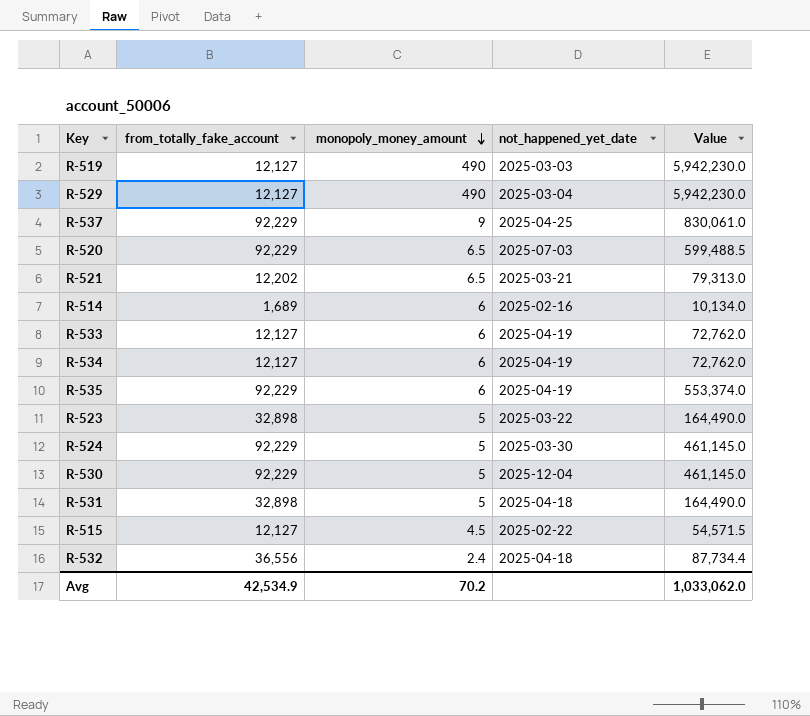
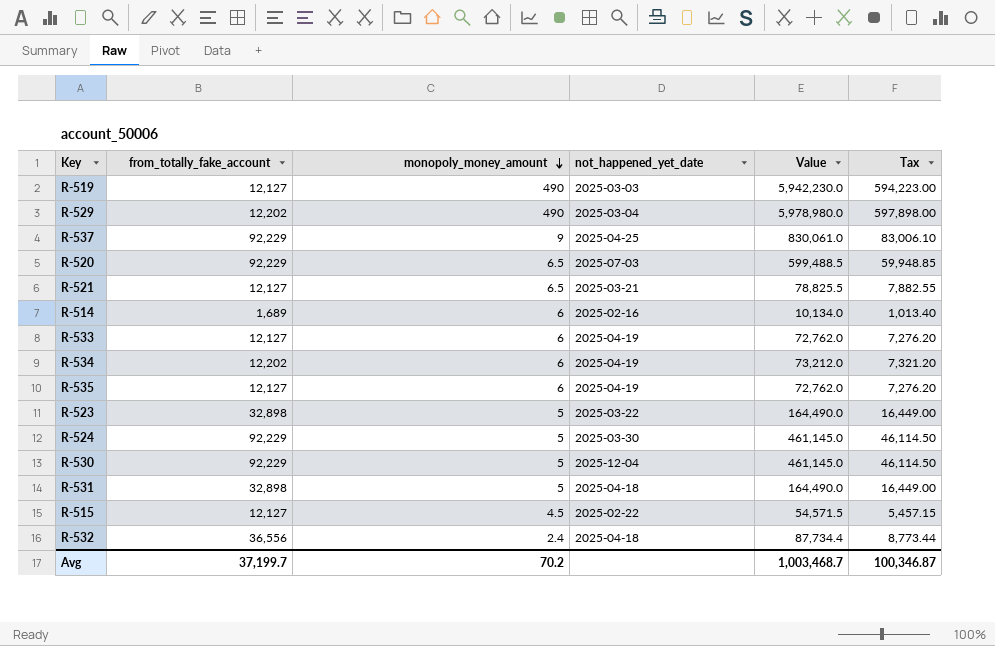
column Tax | formula: none -> [Value] * 0.1
R-529 | from_totally_fake_account: 12,127 -> 12,202
R-529 | Value: 5,942,230.0 -> 5,978,980.0
R-521 | from_totally_fake_account: 12,202 -> 12,127
R-521 | Value: 79,313.0 -> 78,825.5
R-534 | from_totally_fake_account: 12,127 -> 12,202
R-534 | Value: 72,762.0 -> 73,212.0
R-535 | from_totally_fake_account: 92,229 -> 12,127
R-535 | Value: 553,374.0 -> 72,762.0
Avg | from_totally_fake_account: 42,534.9 -> 37,199.7
Avg | Value: 1,033,062.0 -> 1,003,468.7

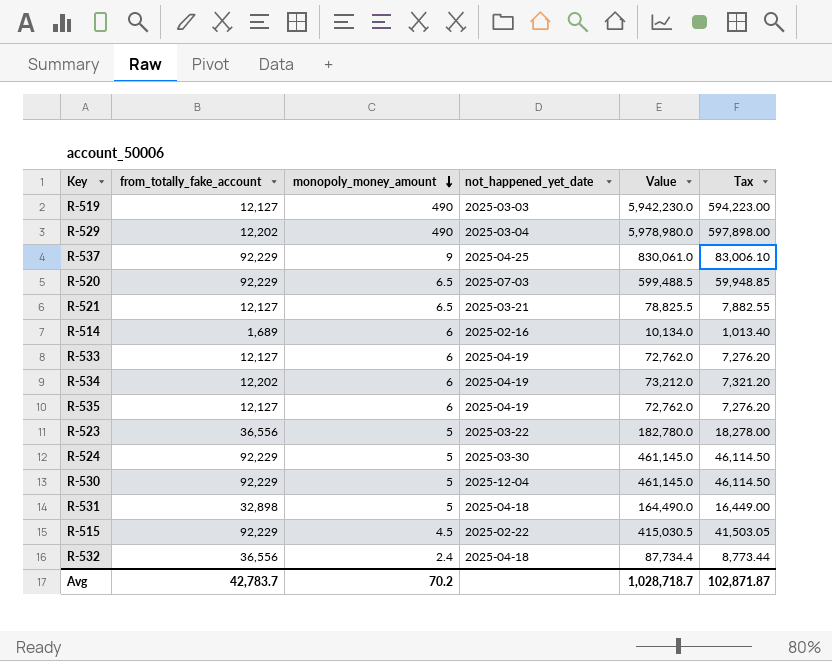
R-523 | from_totally_fake_account: 32,898 -> 36,556
R-523 | Value: 164,490.0 -> 182,780.0
R-523 | Tax: 16,449.00 -> 18,278.00
R-515 | from_totally_fake_account: 12,127 -> 92,229
R-515 | Value: 54,571.5 -> 415,030.5
R-515 | Tax: 5,457.15 -> 41,503.05
Avg | from_totally_fake_account: 37,199.7 -> 42,783.7
Avg | Value: 1,003,468.7 -> 1,028,718.7
Avg | Tax: 100,346.87 -> 102,871.87

